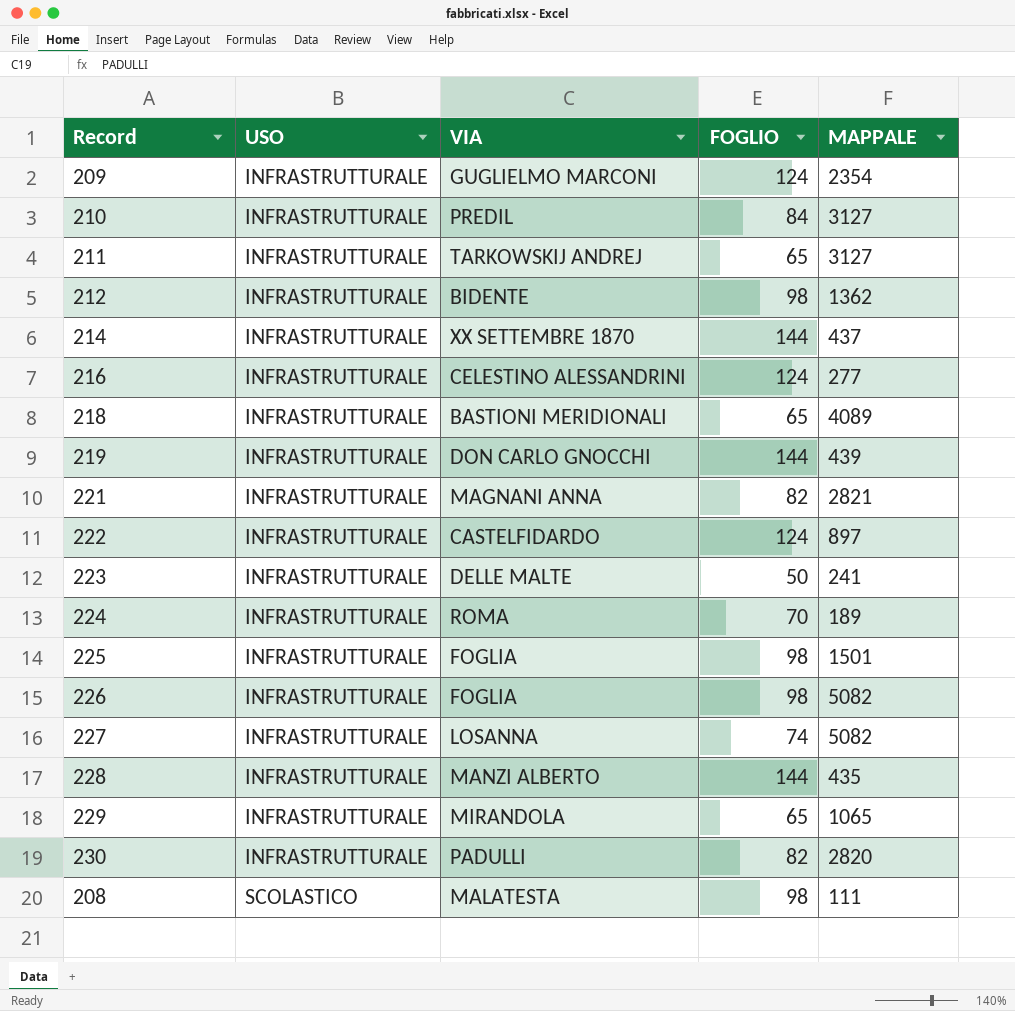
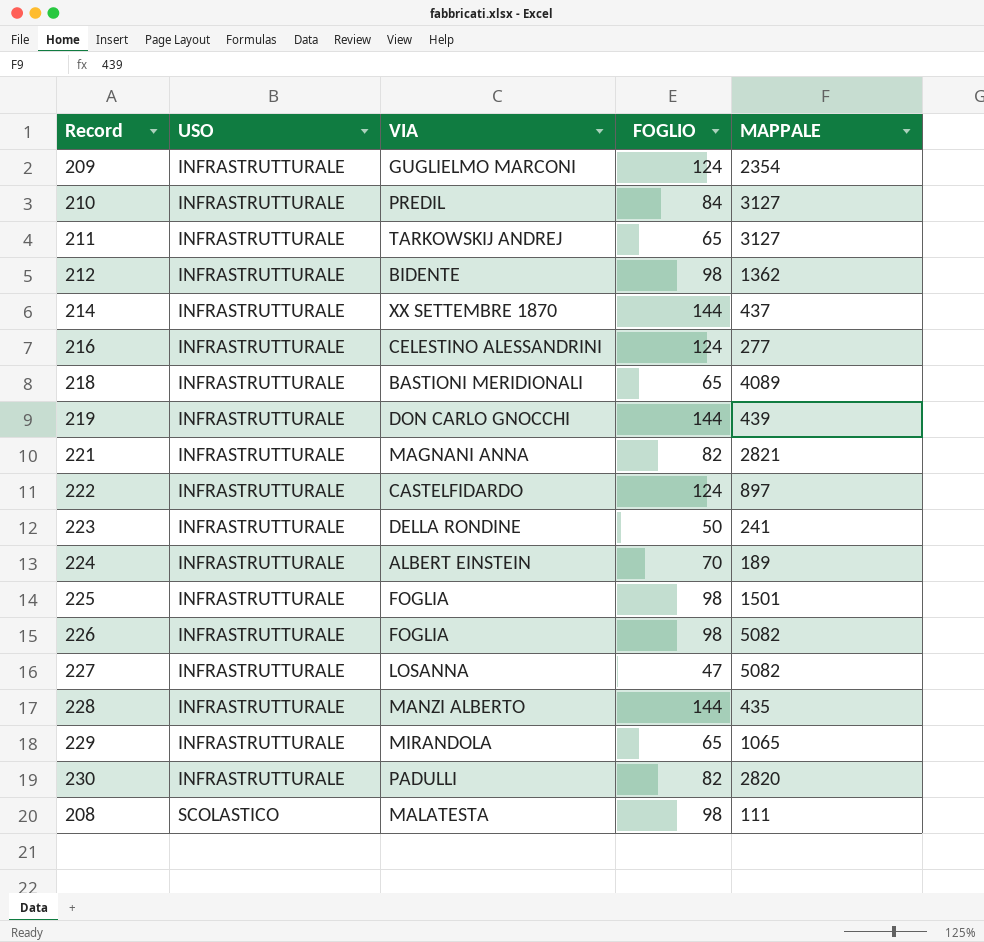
223 | VIA: DELLE MALTE -> DELLA RONDINE
224 | VIA: ROMA -> ALBERT EINSTEIN
227 | FOGLIO: 74 -> 47

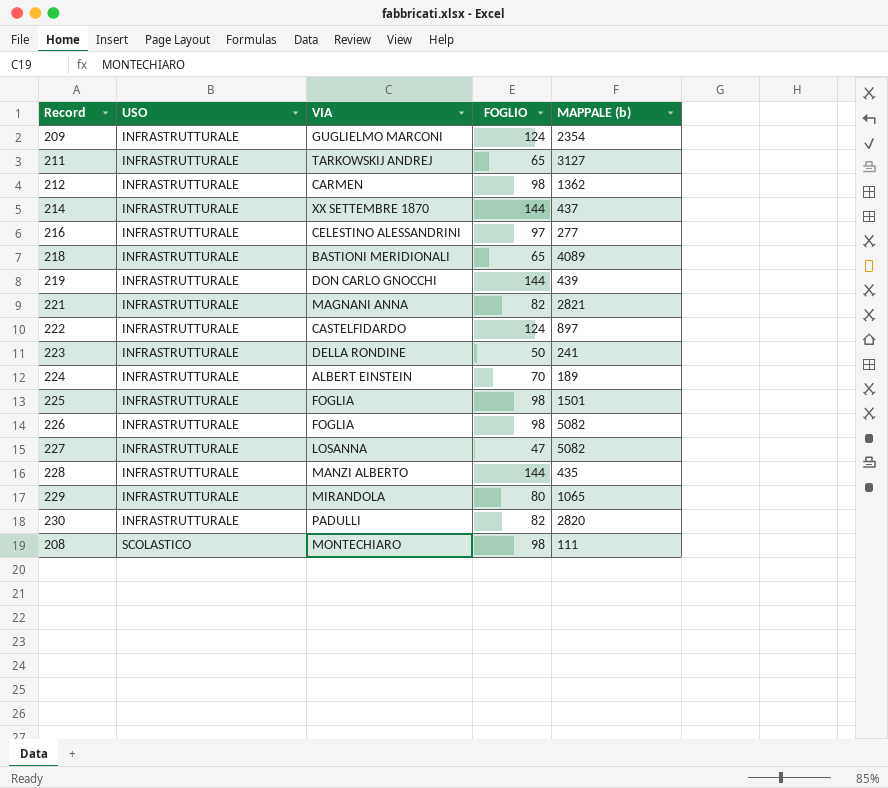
column name: MAPPALE -> MAPPALE (b)
row 210: INFRASTRUTTURALE | PREDIL | 84 | 3127 -> none
212 | VIA: BIDENTE -> CARMEN
216 | FOGLIO: 124 -> 97
229 | FOGLIO: 65 -> 80
208 | VIA: MALATESTA -> MONTECHIARO

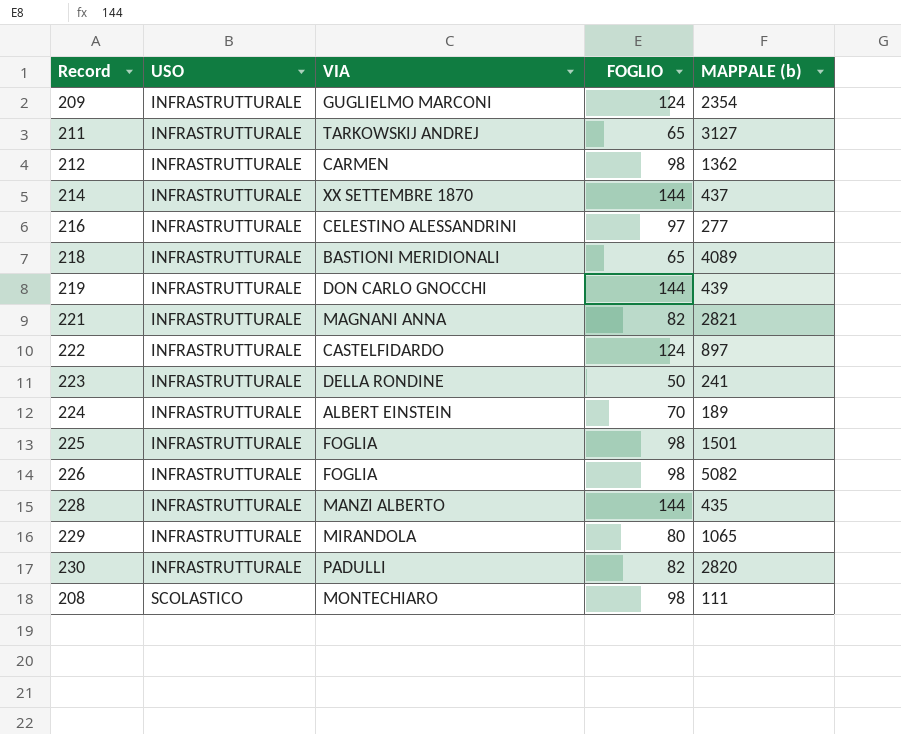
row 227: INFRASTRUTTURALE | LOSANNA | 47 | 5082 -> none

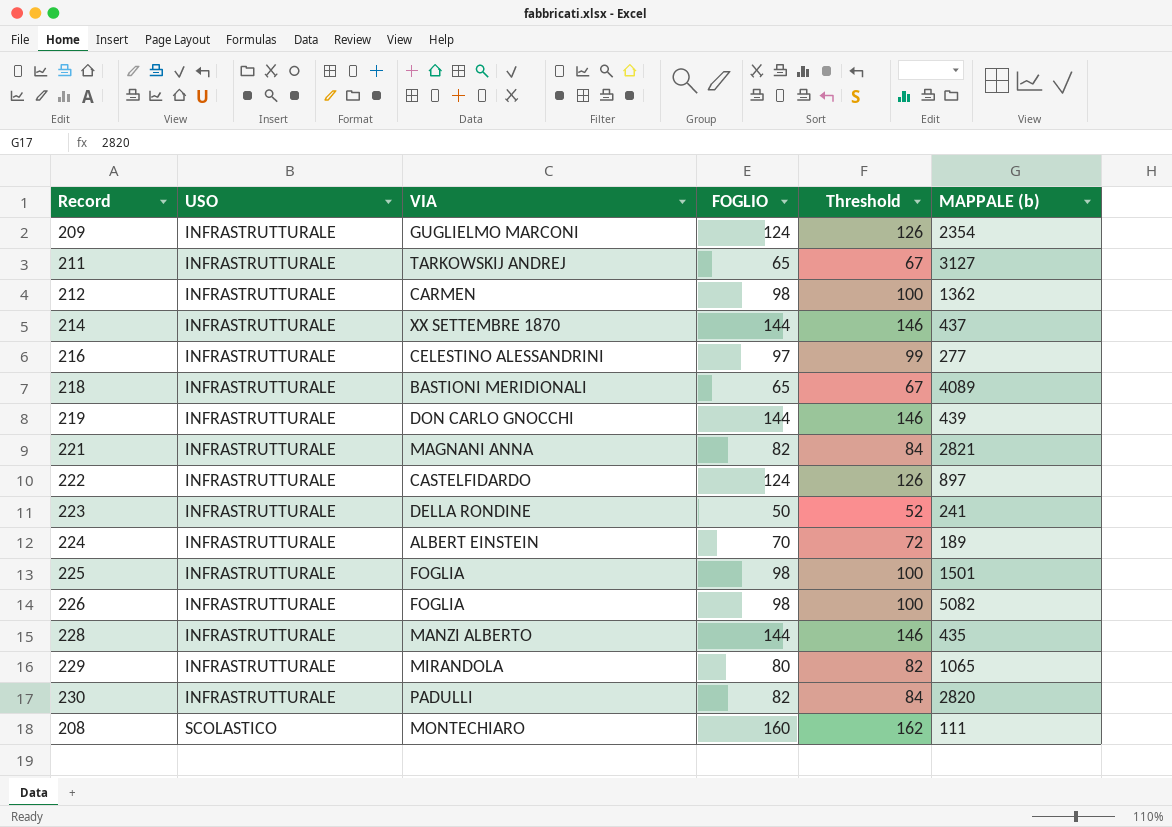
column Threshold | formula: none -> [FOGLIO] + 2
208 | FOGLIO: 98 -> 160

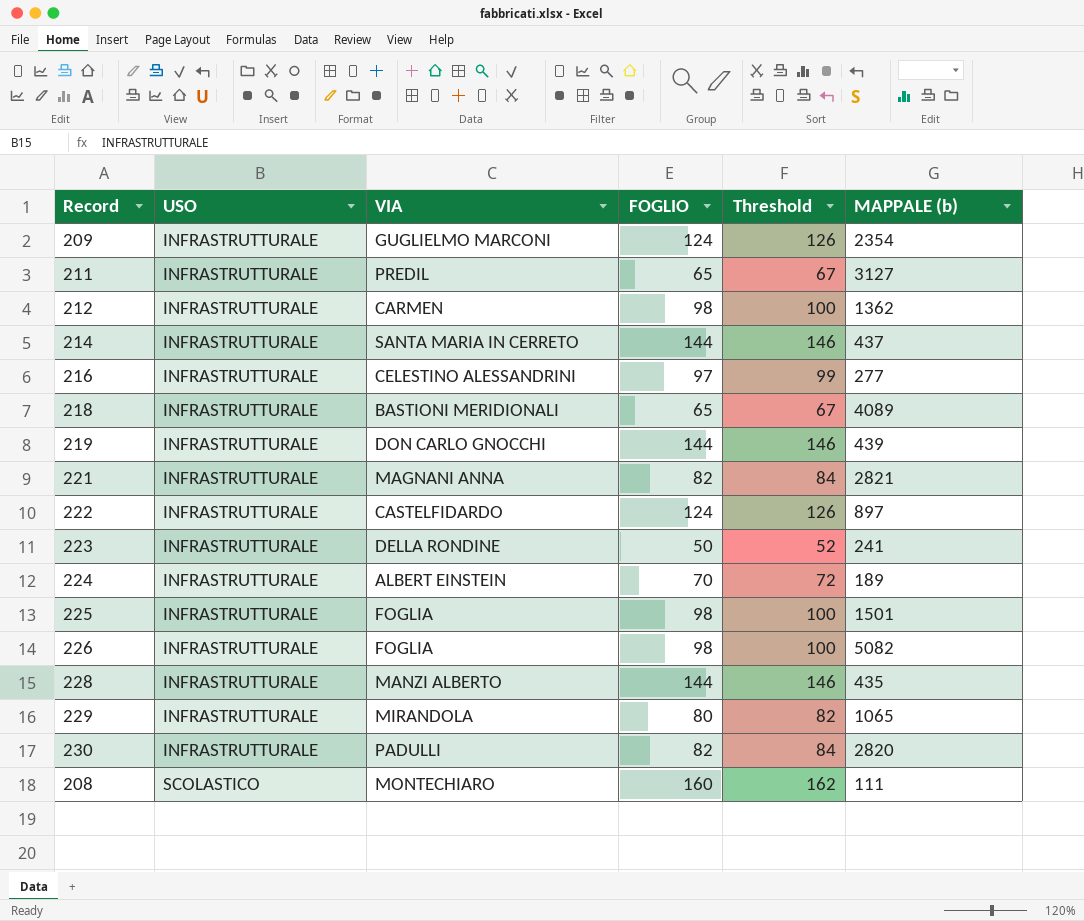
211 | VIA: TARKOWSKIJ ANDREJ -> PREDIL
214 | VIA: XX SETTEMBRE 1870 -> SANTA MARIA IN CERRETO

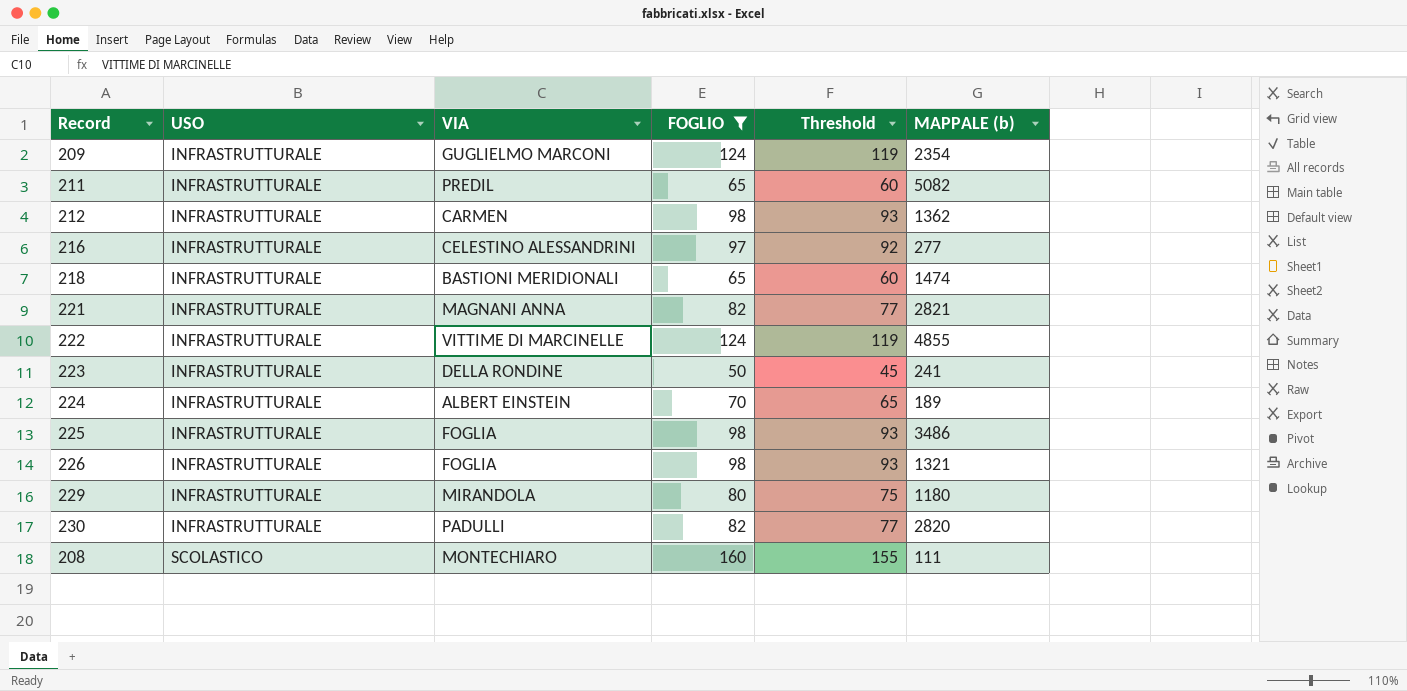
filter: none -> FOGLIO != 144
column Threshold | formula: [FOGLIO] + 2 -> [FOGLIO] - 5
211 | MAPPALE (b): 3127 -> 5082
218 | MAPPALE (b): 4089 -> 1474
222 | VIA: CASTELFIDARDO -> VITTIME DI MARCINELLE
222 | MAPPALE (b): 897 -> 4855
225 | MAPPALE (b): 1501 -> 3486
226 | MAPPALE (b): 5082 -> 1321
229 | MAPPALE (b): 1065 -> 1180

